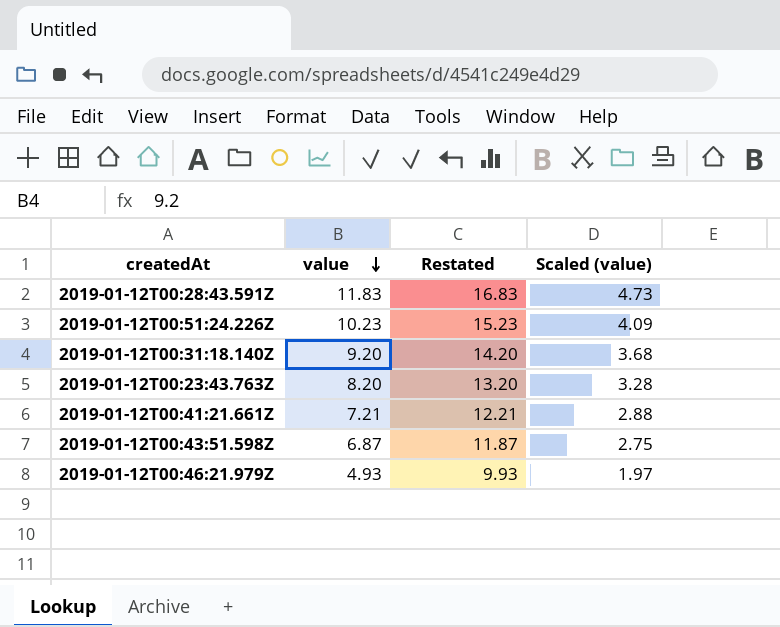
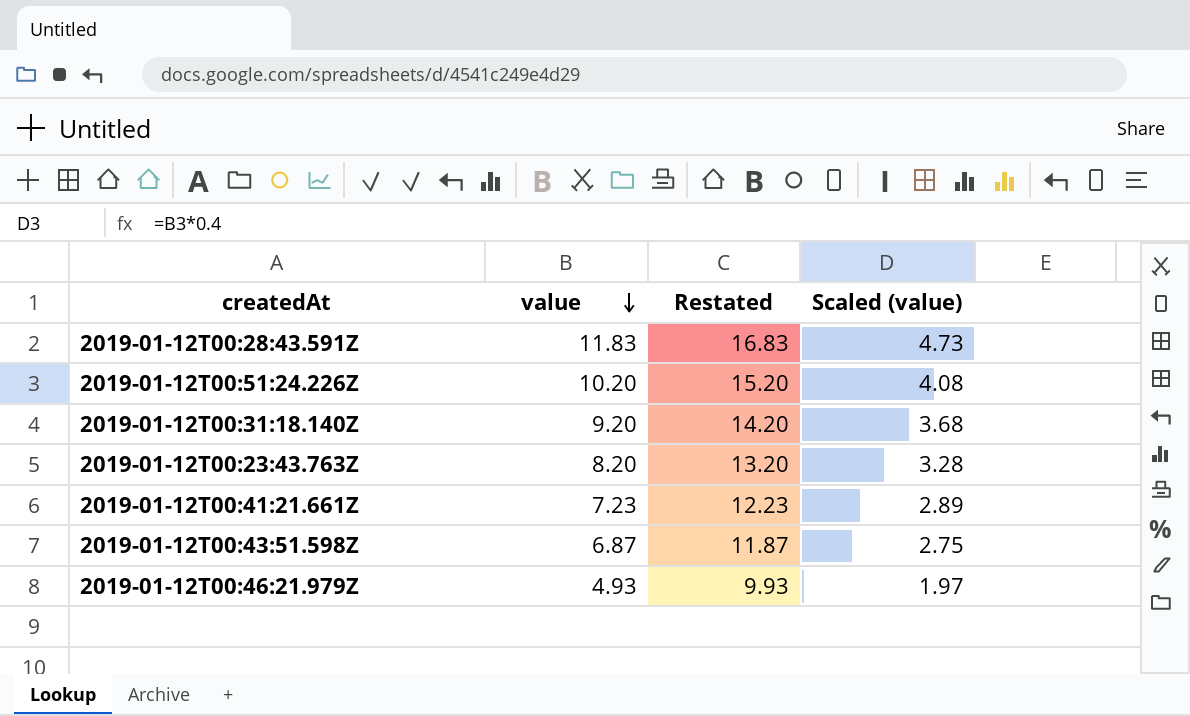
2019-01-12T00:51:24.226Z | value: 10.23 -> 10.20
2019-01-12T00:51:24.226Z | Restated: 15.23 -> 15.20
2019-01-12T00:51:24.226Z | Scaled (value): 4.09 -> 4.08
2019-01-12T00:41:21.661Z | value: 7.21 -> 7.23
2019-01-12T00:41:21.661Z | Restated: 12.21 -> 12.23
2019-01-12T00:41:21.661Z | Scaled (value): 2.88 -> 2.89

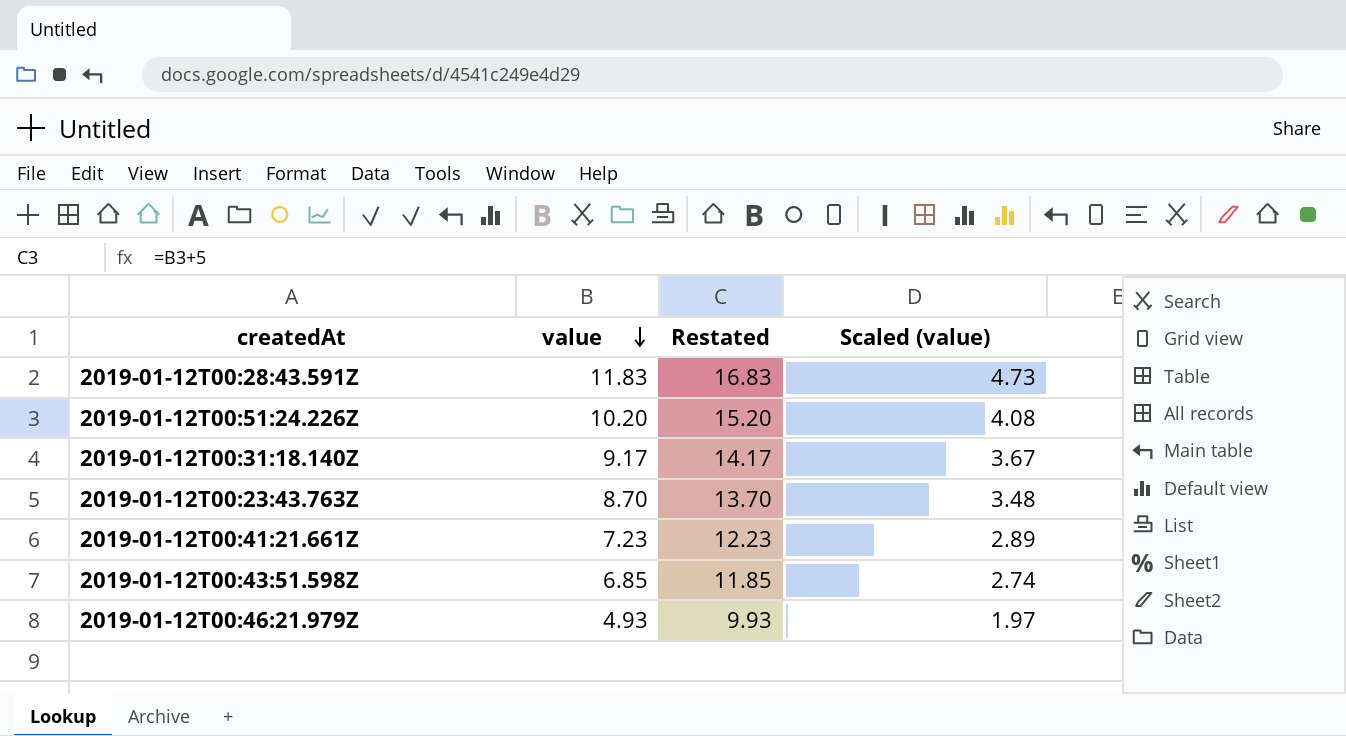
2019-01-12T00:31:18.140Z | value: 9.20 -> 9.17
2019-01-12T00:31:18.140Z | Restated: 14.20 -> 14.17
2019-01-12T00:31:18.140Z | Scaled (value): 3.68 -> 3.67
2019-01-12T00:23:43.763Z | value: 8.20 -> 8.70
2019-01-12T00:23:43.763Z | Restated: 13.20 -> 13.70
2019-01-12T00:23:43.763Z | Scaled (value): 3.28 -> 3.48
2019-01-12T00:43:51.598Z | value: 6.87 -> 6.85
2019-01-12T00:43:51.598Z | Restated: 11.87 -> 11.85
2019-01-12T00:43:51.598Z | Scaled (value): 2.75 -> 2.74

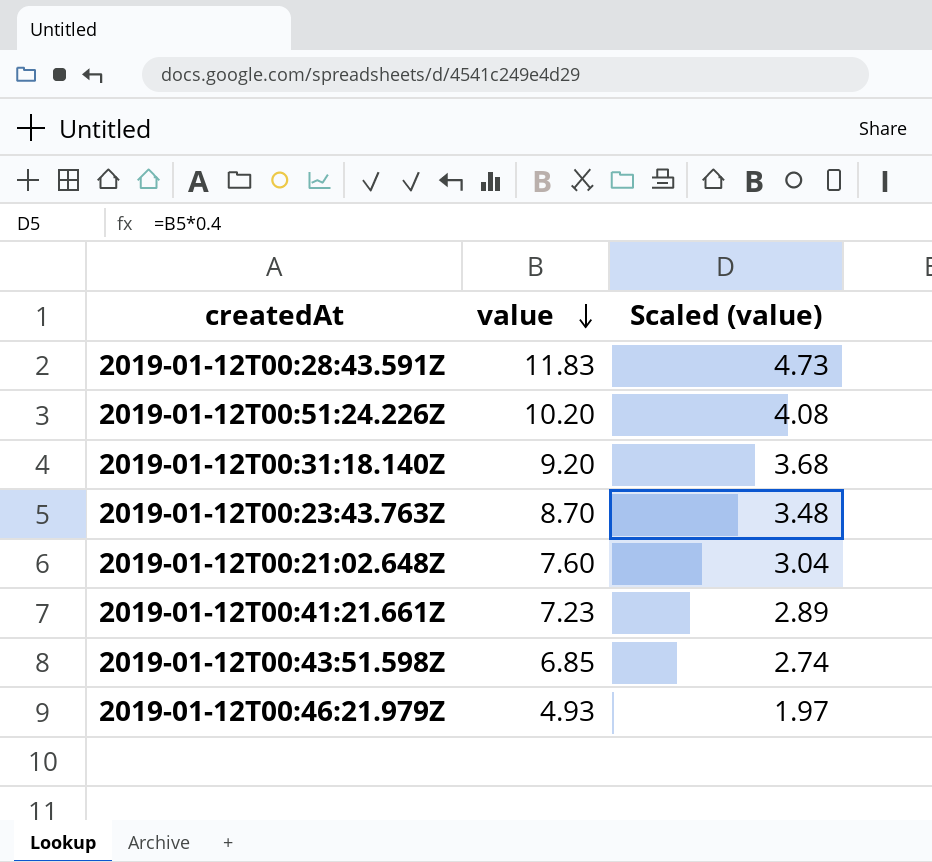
column Restated | formula: [value] + 5 -> none
2019-01-12T00:31:18.140Z | value: 9.17 -> 9.20
2019-01-12T00:31:18.140Z | Scaled (value): 3.67 -> 3.68
row 2019-01-12T00:21:02.648Z: none -> 7.60 | 3.04

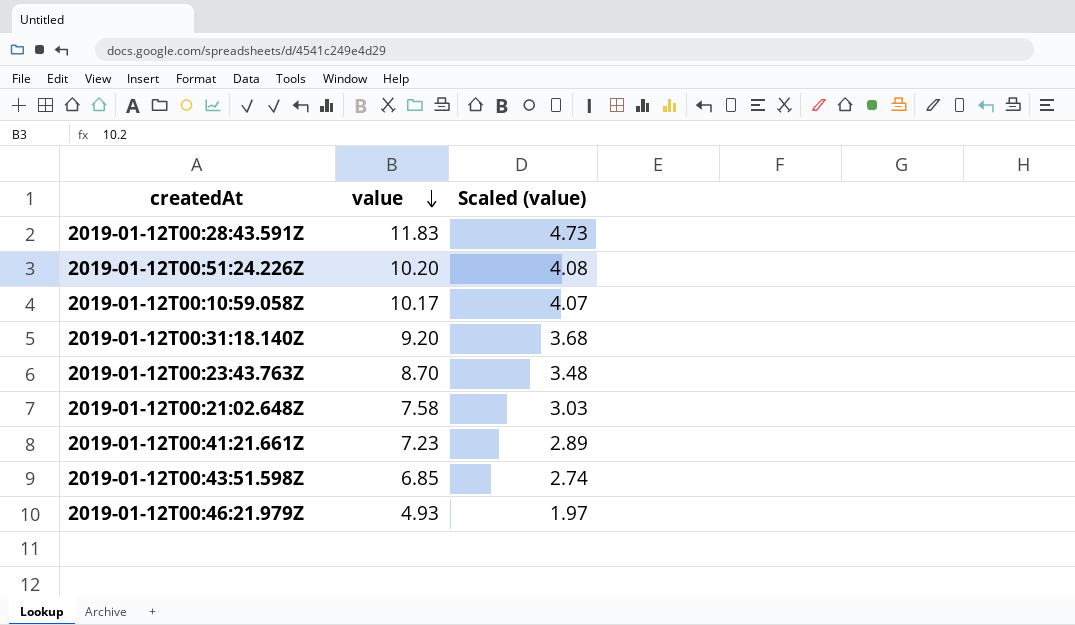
row 2019-01-12T00:10:59.058Z: none -> 10.17 | 4.07
2019-01-12T00:21:02.648Z | value: 7.60 -> 7.58
2019-01-12T00:21:02.648Z | Scaled (value): 3.04 -> 3.03

